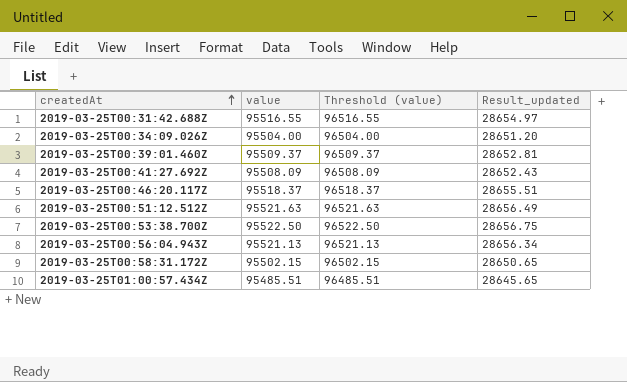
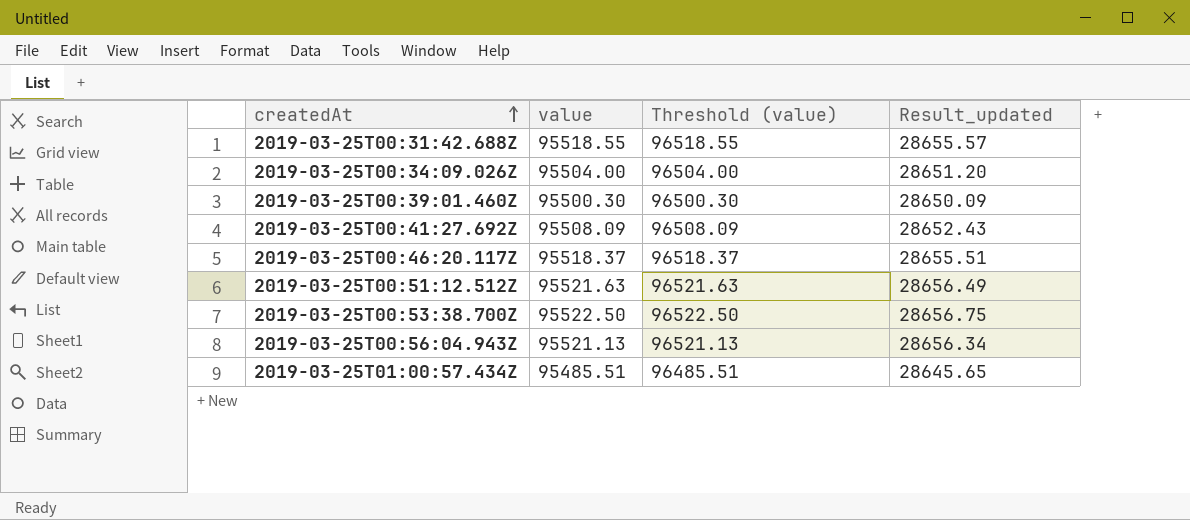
row 2019-03-25T00:58:31.172Z: 95502.15 | 96502.15 | 28650.65 -> none
2019-03-25T00:31:42.688Z | value: 95516.55 -> 95518.55
2019-03-25T00:31:42.688Z | Threshold (value): 96516.55 -> 96518.55
2019-03-25T00:31:42.688Z | Result_updated: 28654.97 -> 28655.57
2019-03-25T00:39:01.460Z | value: 95509.37 -> 95500.30
2019-03-25T00:39:01.460Z | Threshold (value): 96509.37 -> 96500.30
2019-03-25T00:39:01.460Z | Result_updated: 28652.81 -> 28650.09

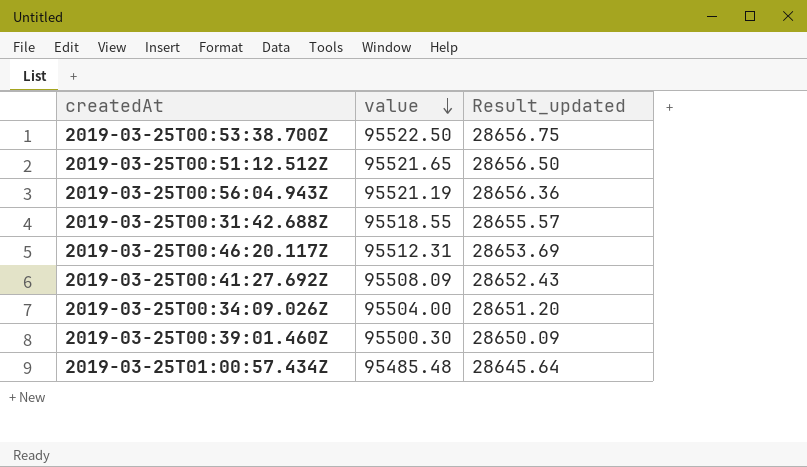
row order: createdAt ascending -> value descending
column Threshold (value) | formula: [value] + 1000 -> none
2019-03-25T00:51:12.512Z | value: 95521.63 -> 95521.65
2019-03-25T00:51:12.512Z | Result_updated: 28656.49 -> 28656.50
2019-03-25T00:56:04.943Z | value: 95521.13 -> 95521.19
2019-03-25T00:56:04.943Z | Result_updated: 28656.34 -> 28656.36
2019-03-25T00:46:20.117Z | value: 95518.37 -> 95512.31
2019-03-25T00:46:20.117Z | Result_updated: 28655.51 -> 28653.69
2019-03-25T01:00:57.434Z | value: 95485.51 -> 95485.48
2019-03-25T01:00:57.434Z | Result_updated: 28645.65 -> 28645.64

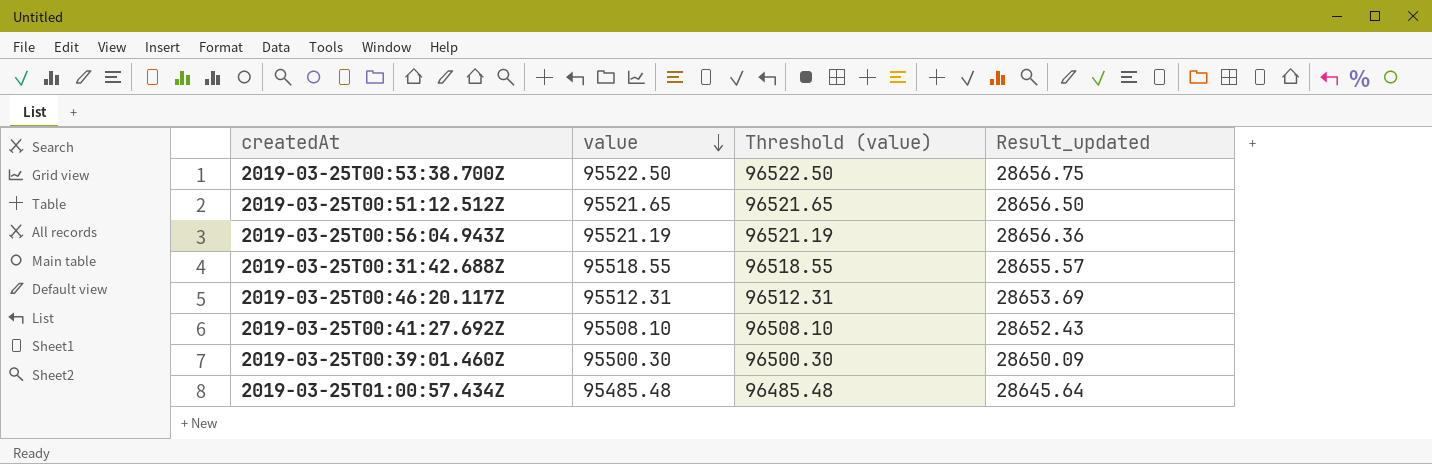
column Threshold (value) | formula: none -> [value] + 1000
row 2019-03-25T00:34:09.026Z: 95504.00 | 28651.20 -> none
2019-03-25T00:41:27.692Z | value: 95508.09 -> 95508.10

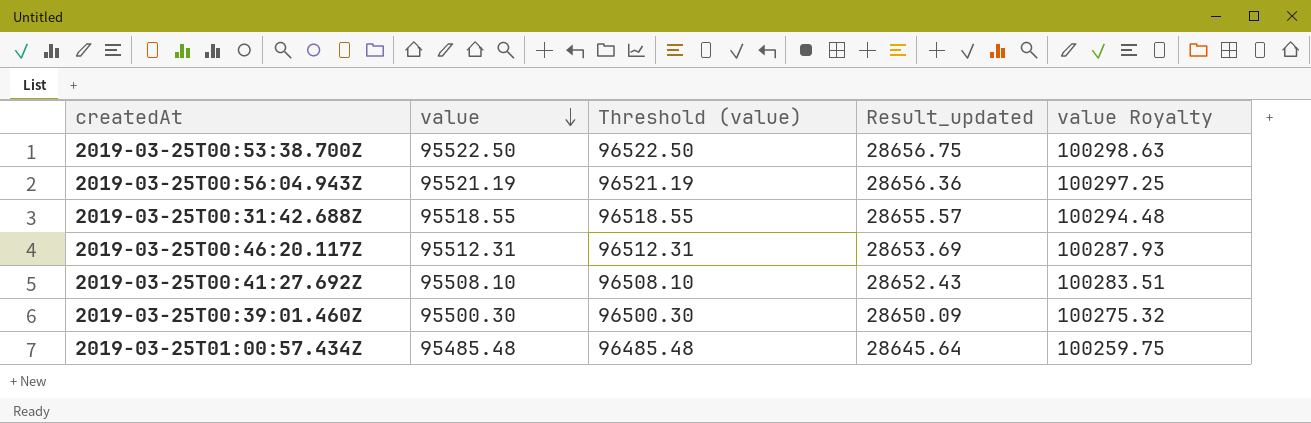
column value Royalty | formula: none -> [value] * 1.05
row 2019-03-25T00:51:12.512Z: 95521.65 | 96521.65 | 28656.50 -> none

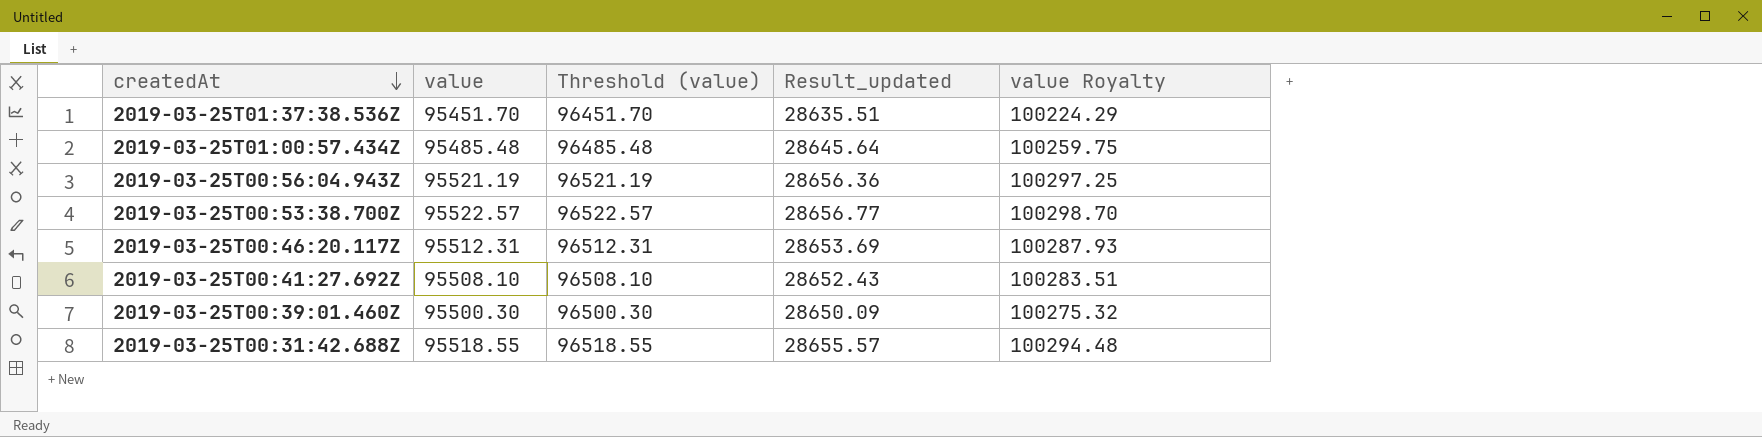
row order: value descending -> createdAt descending
row 2019-03-25T01:37:38.536Z: none -> 95451.70 | 96451.70 | 28635.51 | 100224.29
2019-03-25T00:53:38.700Z | value: 95522.50 -> 95522.57
2019-03-25T00:53:38.700Z | Threshold (value): 96522.50 -> 96522.57
2019-03-25T00:53:38.700Z | Result_updated: 28656.75 -> 28656.77
2019-03-25T00:53:38.700Z | value Royalty: 100298.63 -> 100298.70

